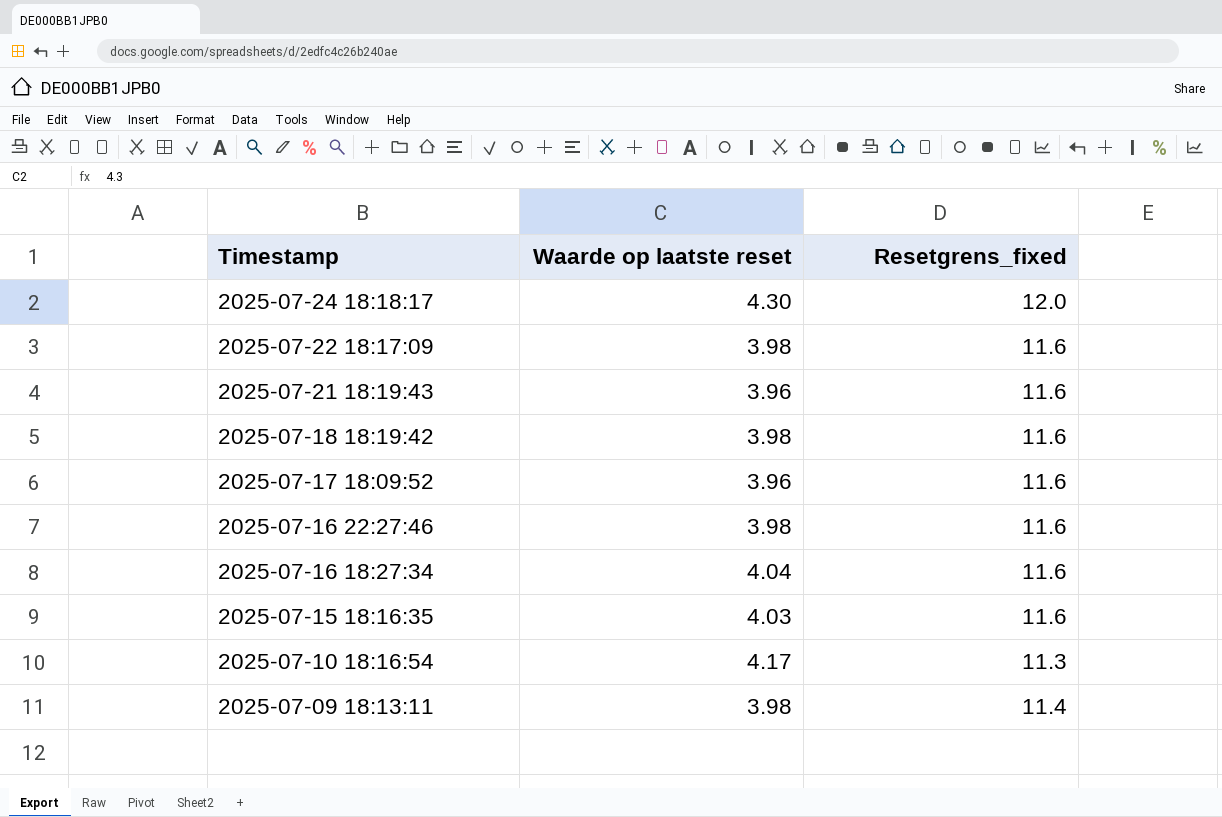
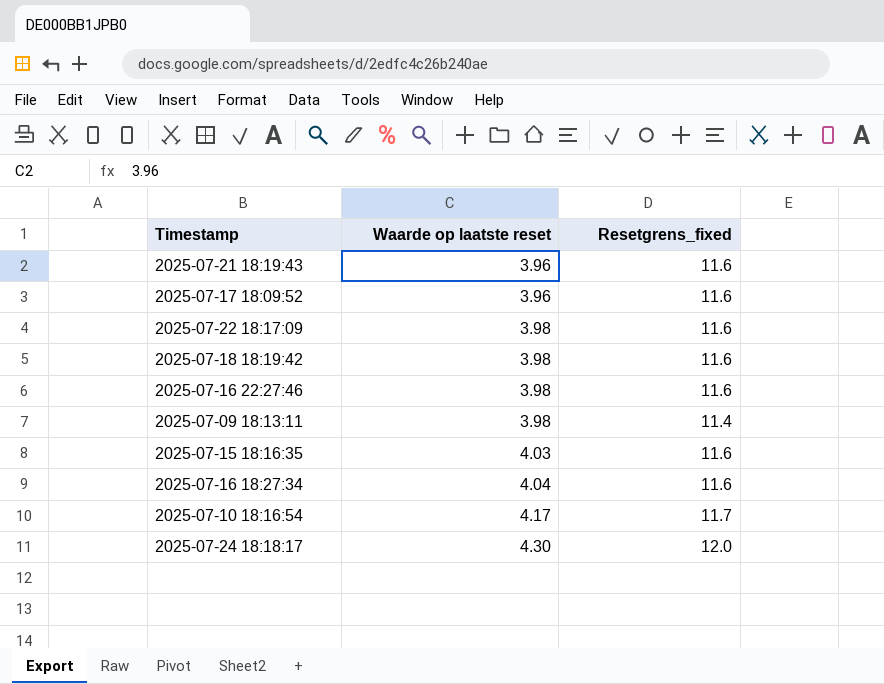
row order: Timestamp descending -> Waarde op laatste reset ascending
2025-07-10 18:16:54 | Resetgrens_fixed: 11.3 -> 11.7

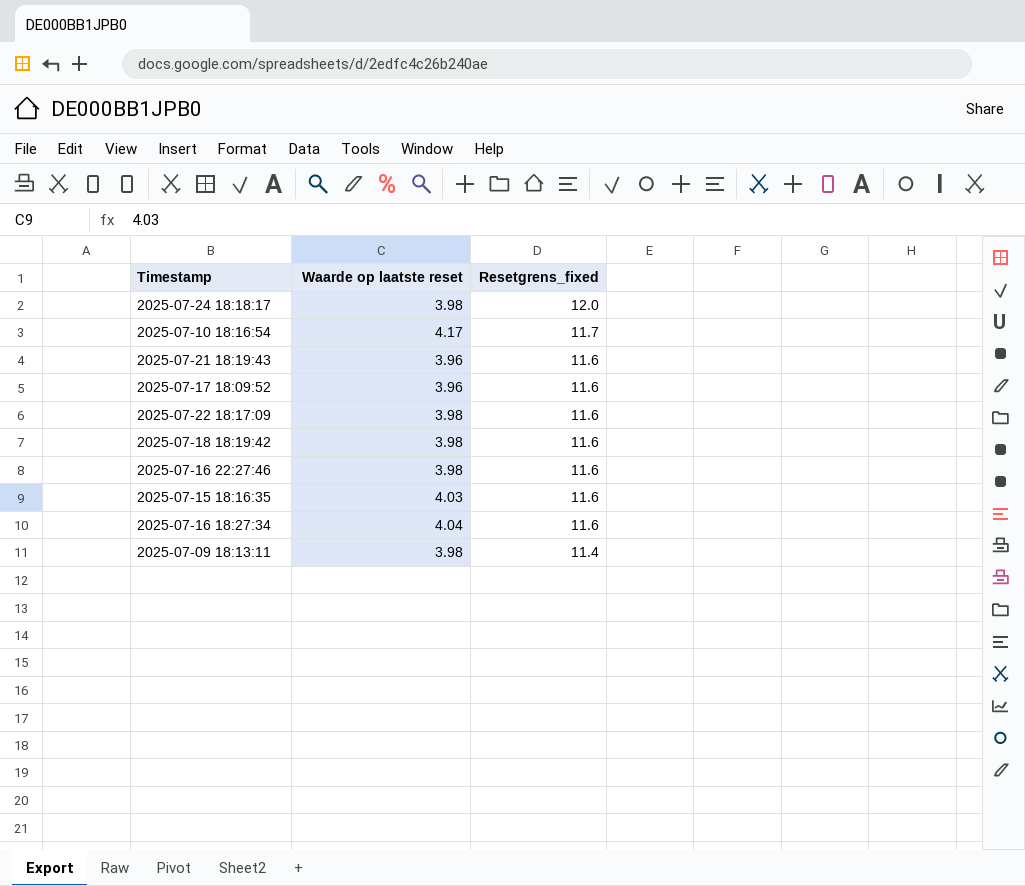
row order: Waarde op laatste reset ascending -> Resetgrens_fixed descending
2025-07-24 18:18:17 | Waarde op laatste reset: 4.30 -> 3.98

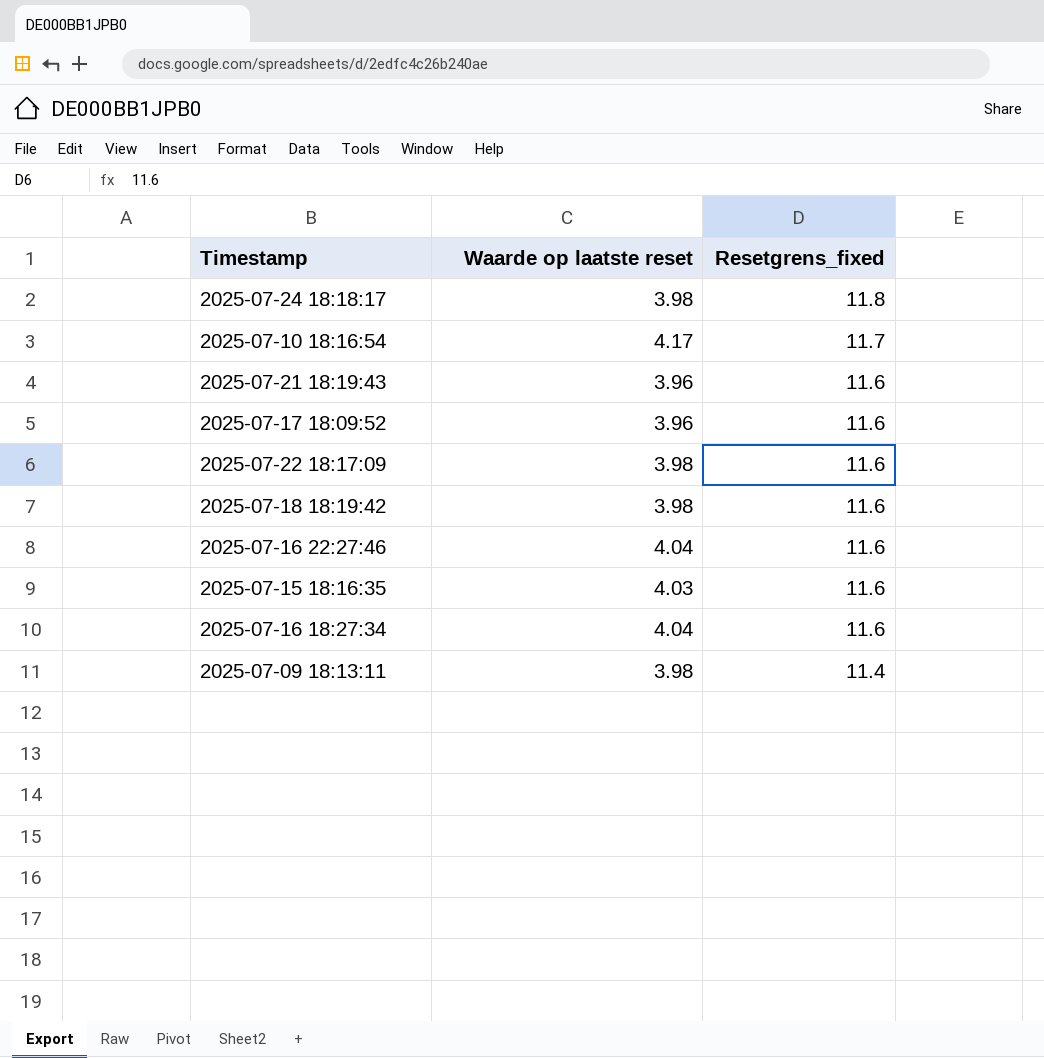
2025-07-24 18:18:17 | Resetgrens_fixed: 12.0 -> 11.8
2025-07-16 22:27:46 | Waarde op laatste reset: 3.98 -> 4.04

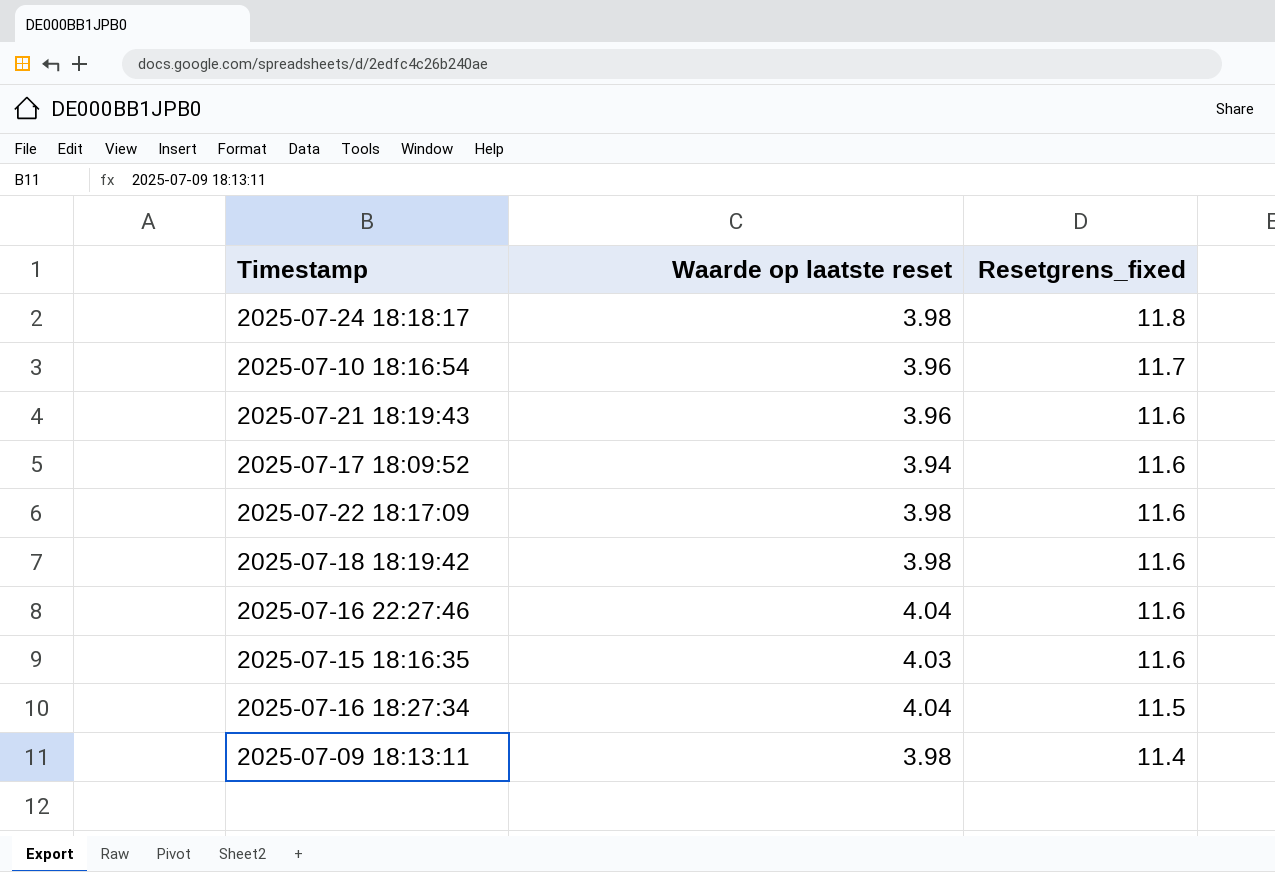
2025-07-10 18:16:54 | Waarde op laatste reset: 4.17 -> 3.96
2025-07-17 18:09:52 | Waarde op laatste reset: 3.96 -> 3.94
2025-07-16 18:27:34 | Resetgrens_fixed: 11.6 -> 11.5

